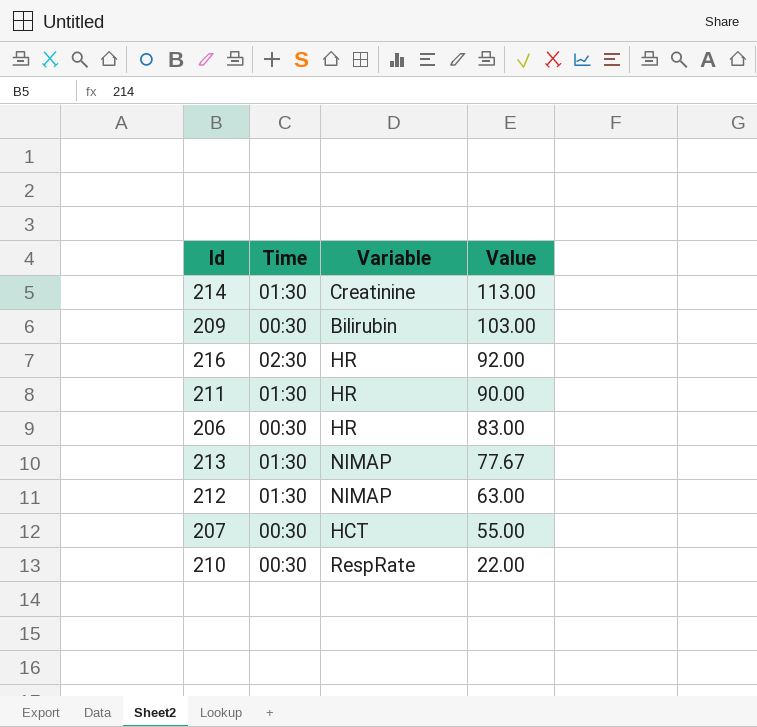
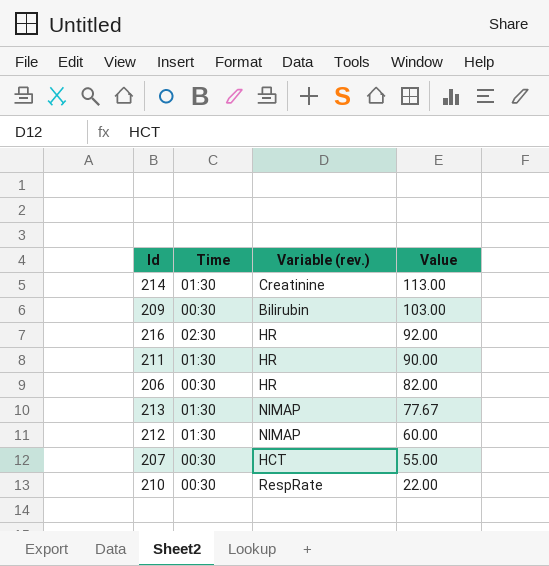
column name: Variable -> Variable (rev.)
206 | Value: 83.00 -> 82.00
212 | Value: 63.00 -> 60.00

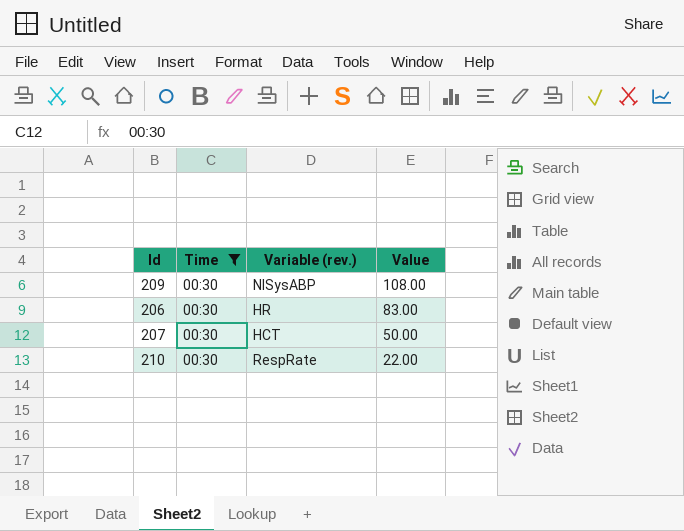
filter: none -> Time = 00:30
209 | Variable (rev.): Bilirubin -> NISysABP
209 | Value: 103.00 -> 108.00
206 | Value: 82.00 -> 83.00
207 | Value: 55.00 -> 50.00

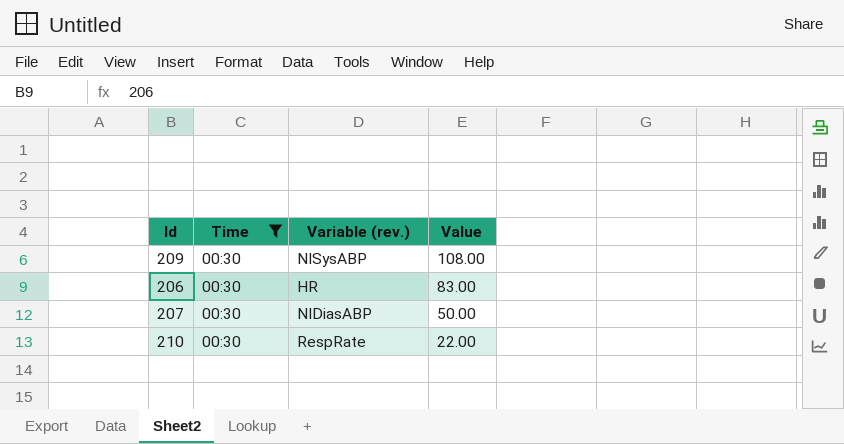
207 | Variable (rev.): HCT -> NIDiasABP

